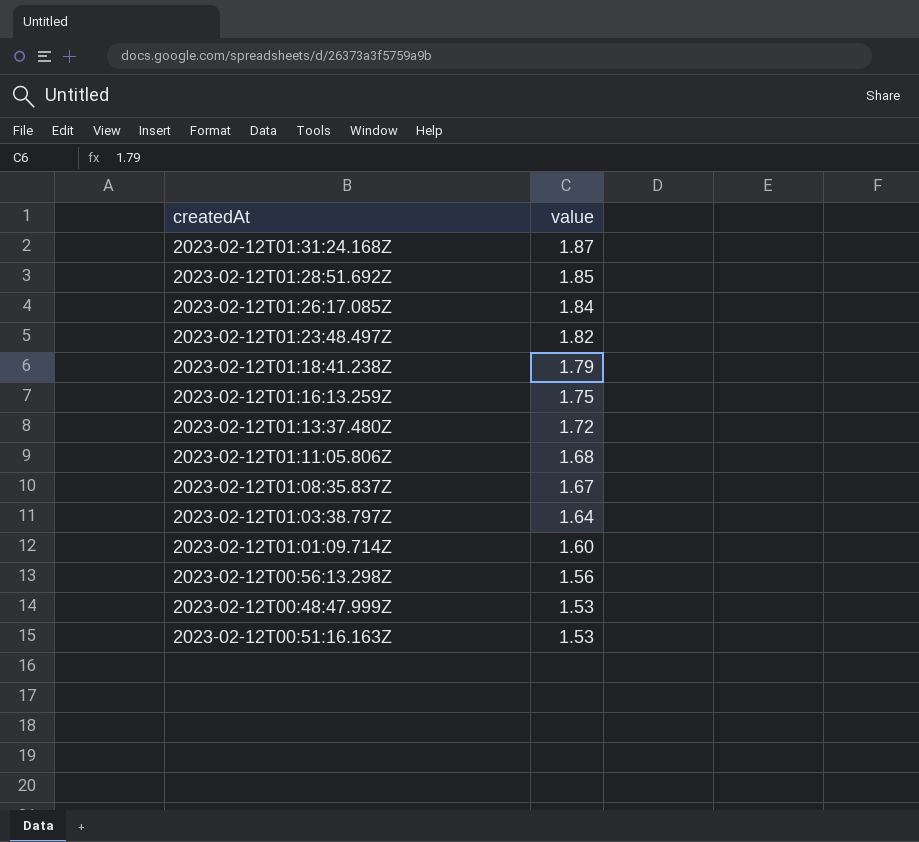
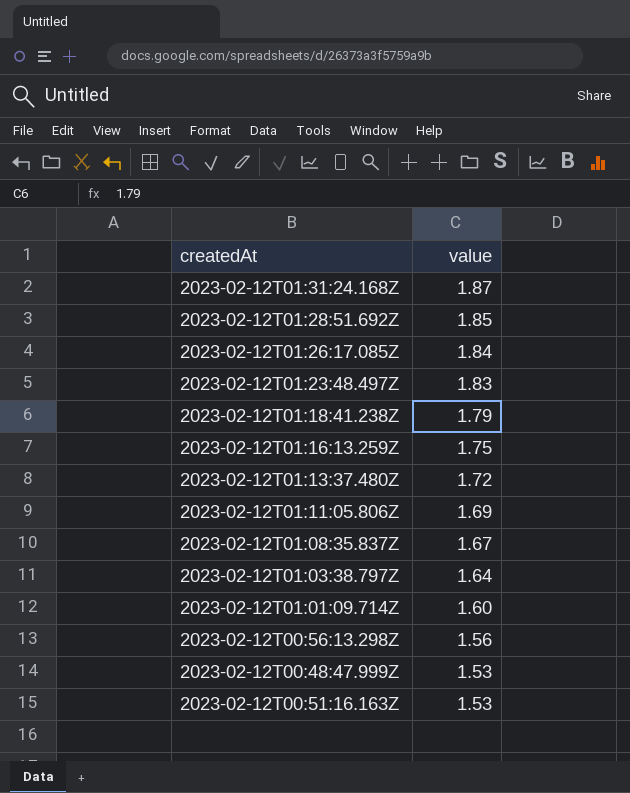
2023-02-12T01:23:48.497Z | value: 1.82 -> 1.83
2023-02-12T01:11:05.806Z | value: 1.68 -> 1.69

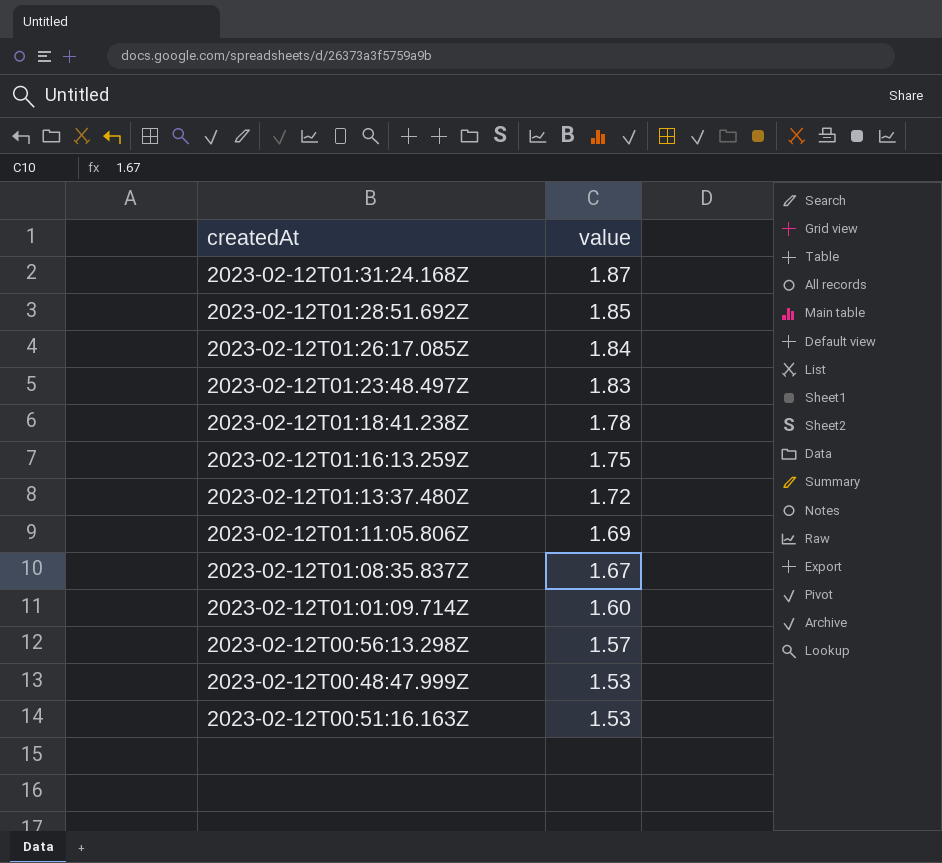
row 2023-02-12T01:03:38.797Z: 1.64 -> none
2023-02-12T01:18:41.238Z | value: 1.79 -> 1.78
2023-02-12T00:56:13.298Z | value: 1.56 -> 1.57

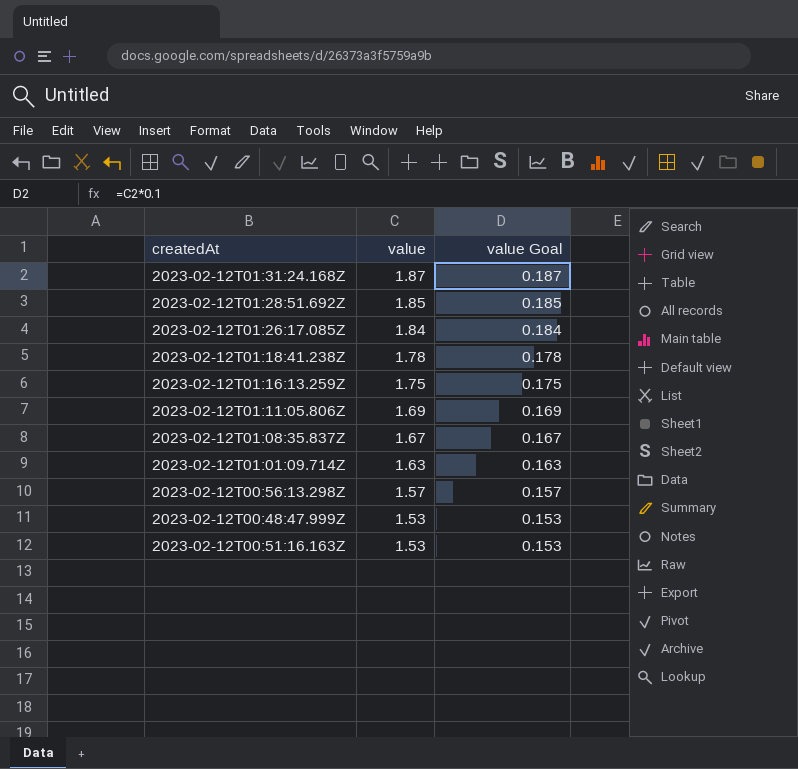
column value Goal | formula: none -> [value] * 0.1
row 2023-02-12T01:23:48.497Z: 1.83 -> none
row 2023-02-12T01:13:37.480Z: 1.72 -> none
2023-02-12T01:01:09.714Z | value: 1.60 -> 1.63

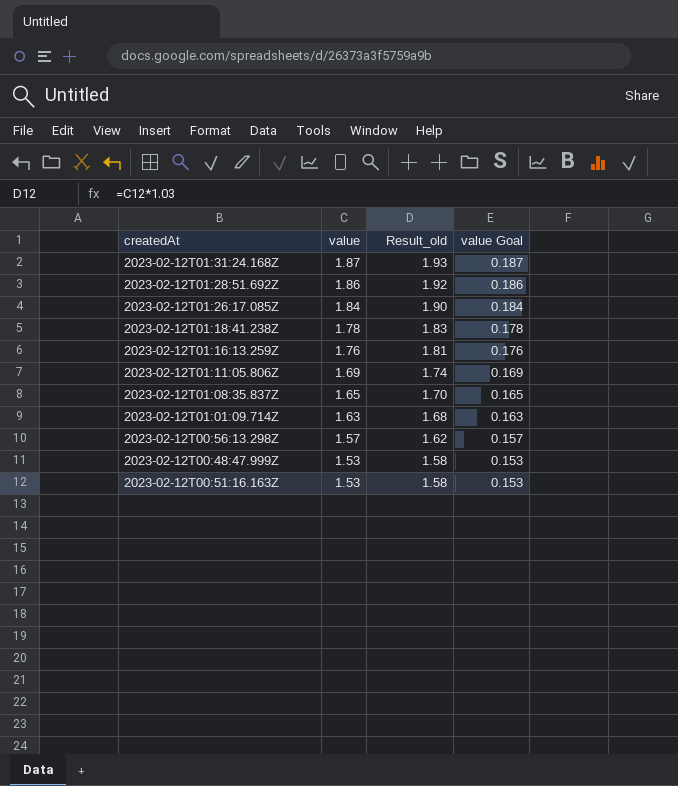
column Result_old | formula: none -> [value] * 1.03
2023-02-12T01:28:51.692Z | value: 1.85 -> 1.86
2023-02-12T01:28:51.692Z | value Goal: 0.185 -> 0.186
2023-02-12T01:16:13.259Z | value: 1.75 -> 1.76
2023-02-12T01:16:13.259Z | value Goal: 0.175 -> 0.176
2023-02-12T01:08:35.837Z | value: 1.67 -> 1.65
2023-02-12T01:08:35.837Z | value Goal: 0.167 -> 0.165

